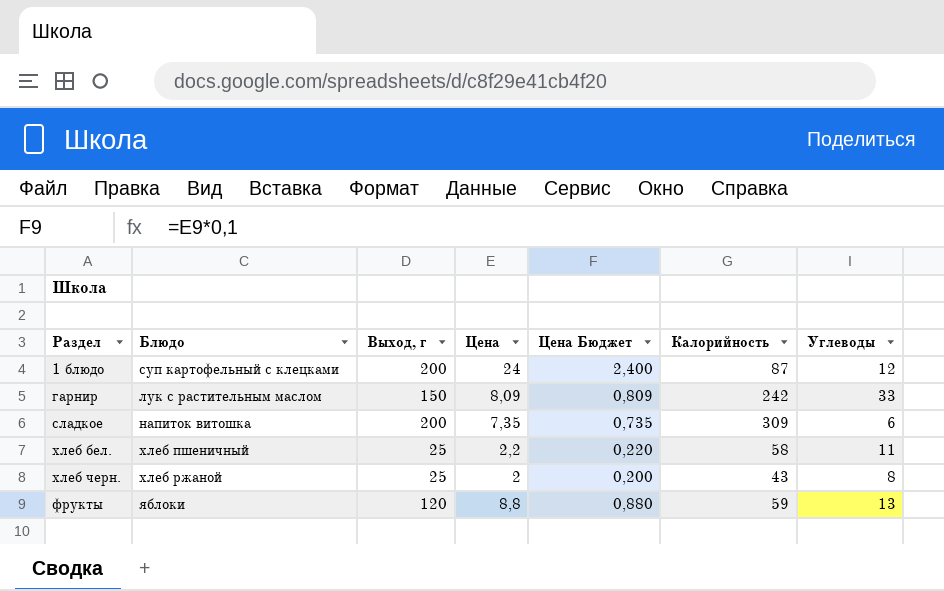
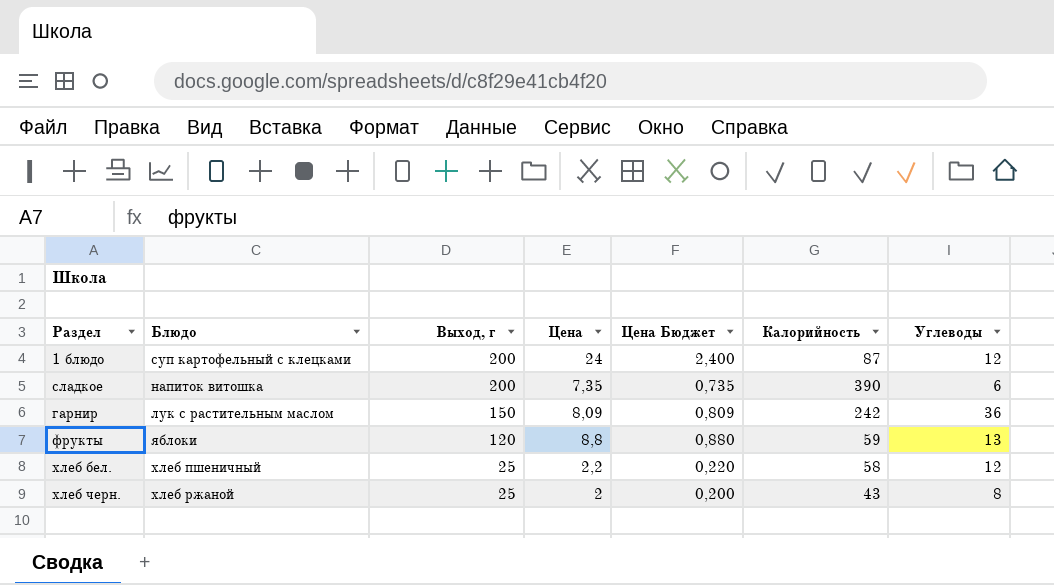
row order: none -> Выход, г descending
сладкое | Калорийность: 309 -> 390
гарнир | Углеводы: 33 -> 36
хлеб бел. | Углеводы: 11 -> 12

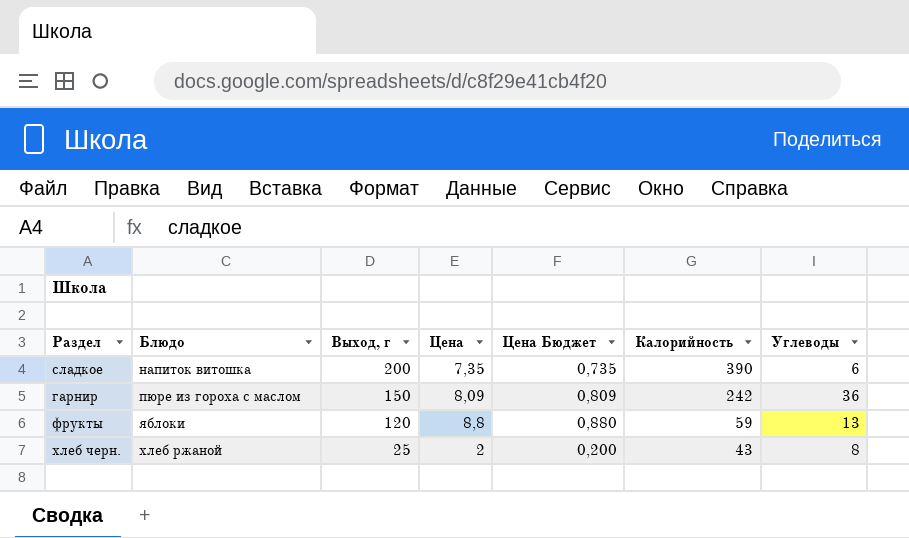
row 1 блюдо: суп картофельный с клецками | 200 | 24 | 2,400 | 87 | 12 -> none
row хлеб бел.: хлеб пшеничный | 25 | 2,2 | 0,220 | 58 | 12 -> none
гарнир | Блюдо: лук с растительным маслом -> пюре из гороха с маслом

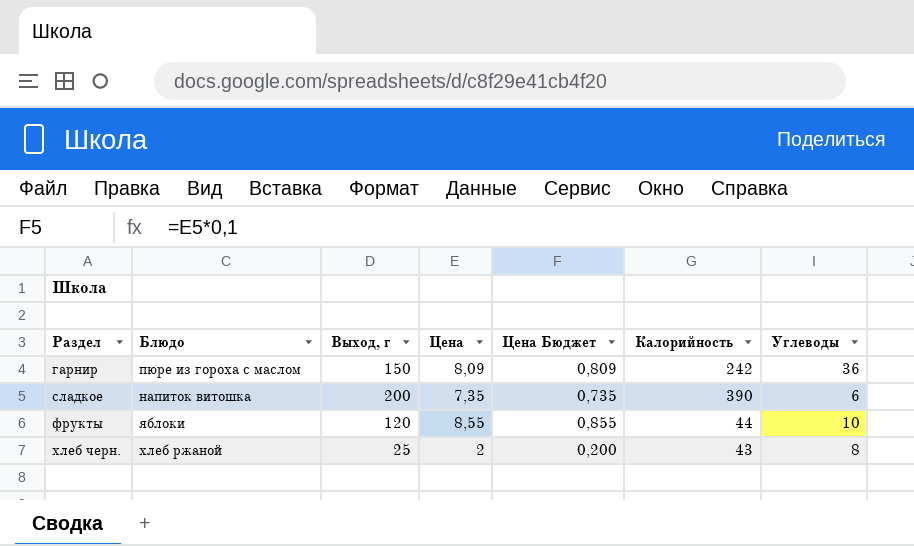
row order: Выход, г descending -> Раздел ascending
фрукты | Цена: 8,8 -> 8,55
фрукты | Цена Бюджет: 0,880 -> 0,855
фрукты | Калорийность: 59 -> 44
фрукты | Углеводы: 13 -> 10

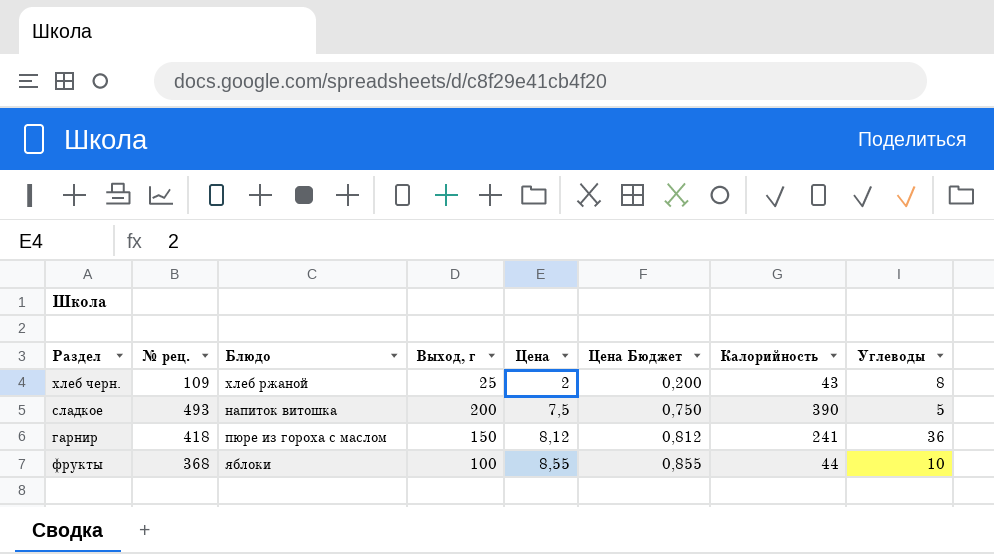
row order: Раздел ascending -> Цена ascending
column № рец. | position: none -> 2
сладкое | Цена: 7,35 -> 7,5
сладкое | Цена Бюджет: 0,735 -> 0,750
сладкое | Углеводы: 6 -> 5
гарнир | Цена: 8,09 -> 8,12
гарнир | Цена Бюджет: 0,809 -> 0,812
гарнир | Калорийность: 242 -> 241
фрукты | Выход, г: 120 -> 100

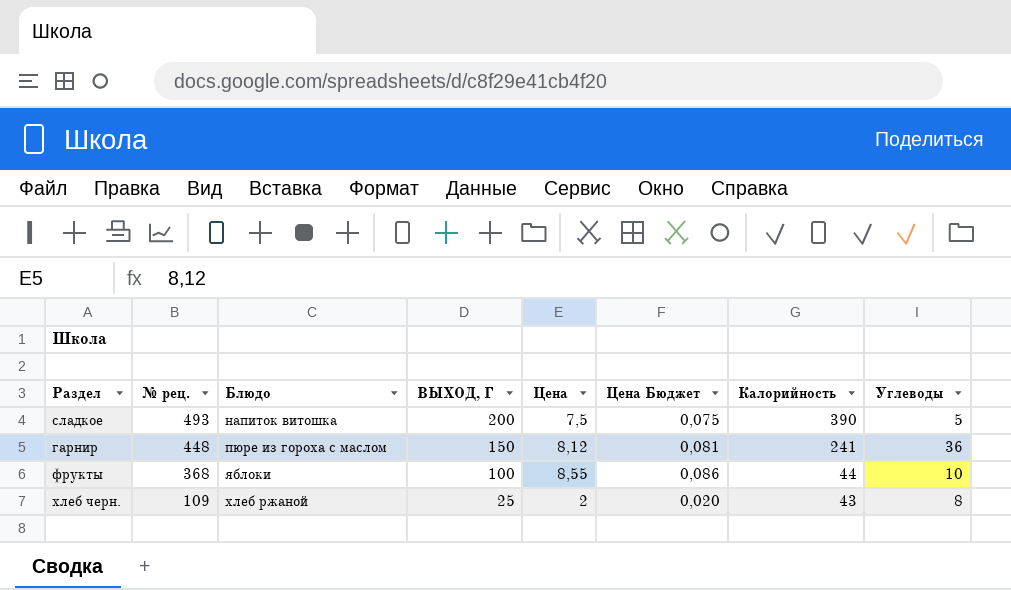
row order: Цена ascending -> № рец. descending
column name: Выход, г -> ВЫХОД, Г
column Цена Бюджет | formula: [Цена] * 0,1 -> [Цена] * 0,01
гарнир | № рец.: 418 -> 448

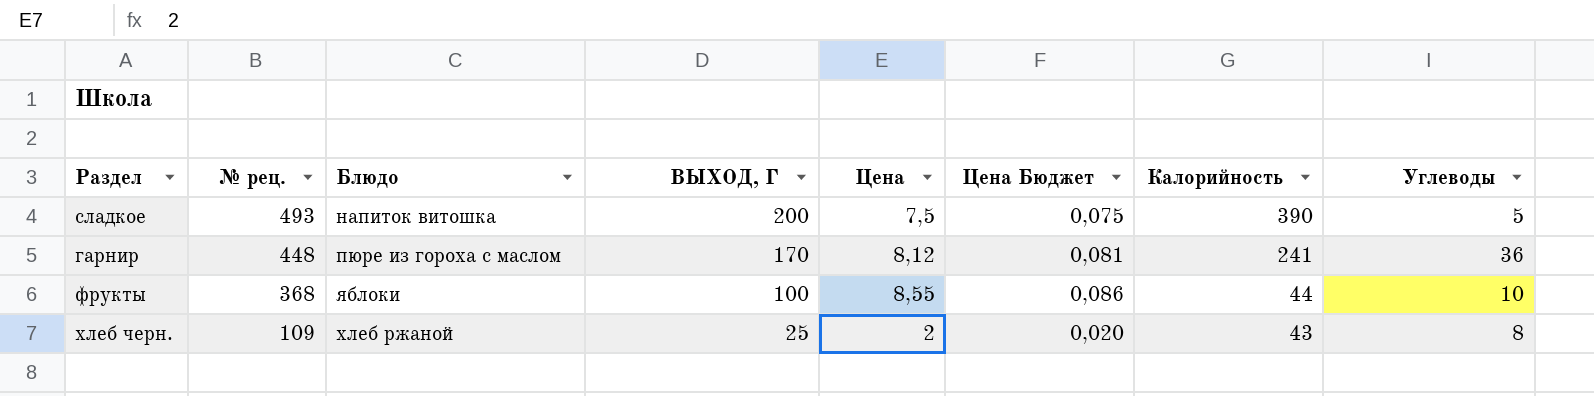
гарнир | ВЫХОД, Г: 150 -> 170

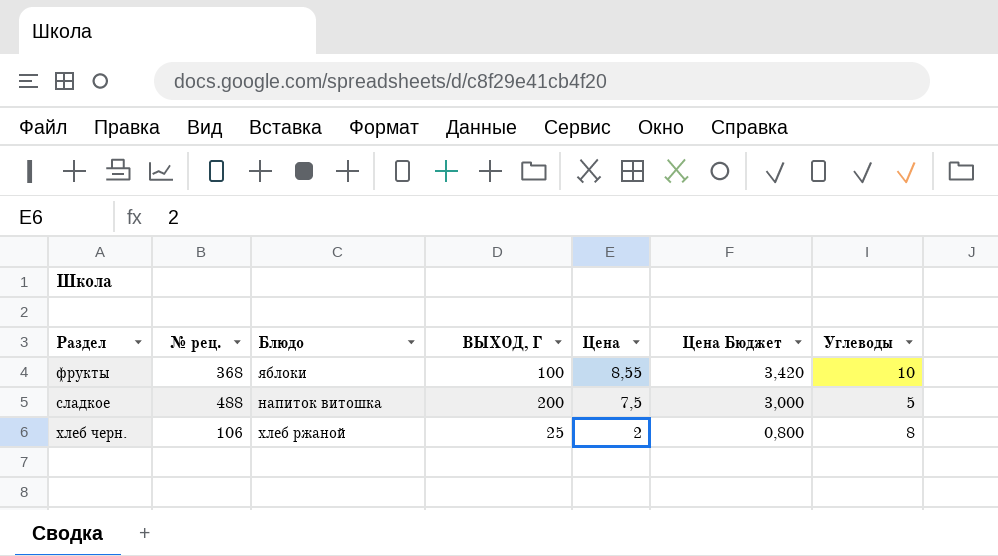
row order: № рец. descending -> Цена descending
column Калорийность | position: 7 -> none
column Цена Бюджет | formula: [Цена] * 0,01 -> [Цена] * 0,4
row гарнир: 448 | пюре из гороха с маслом | 170 | 8,12 | 0,081 | 241 | 36 -> none
сладкое | № рец.: 493 -> 488
хлеб черн. | № рец.: 109 -> 106

